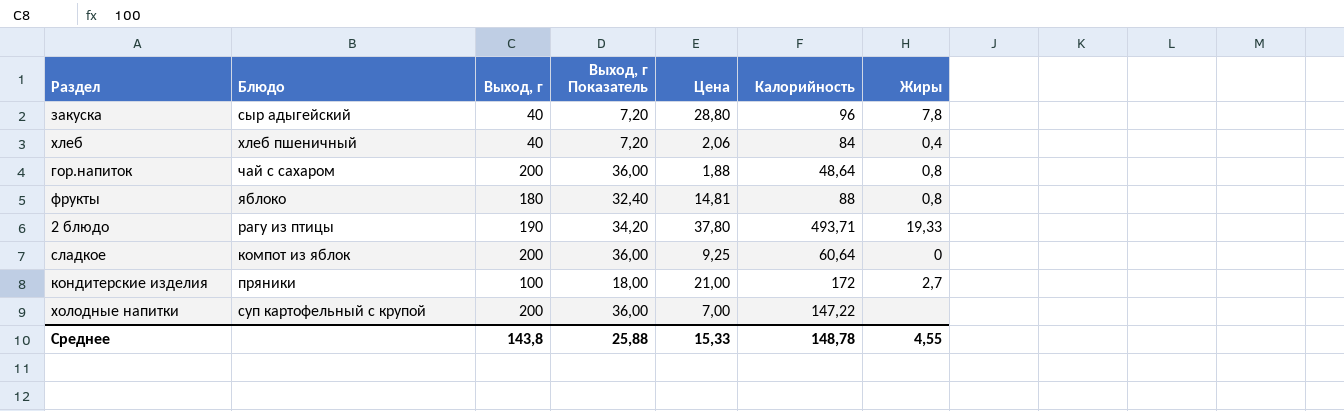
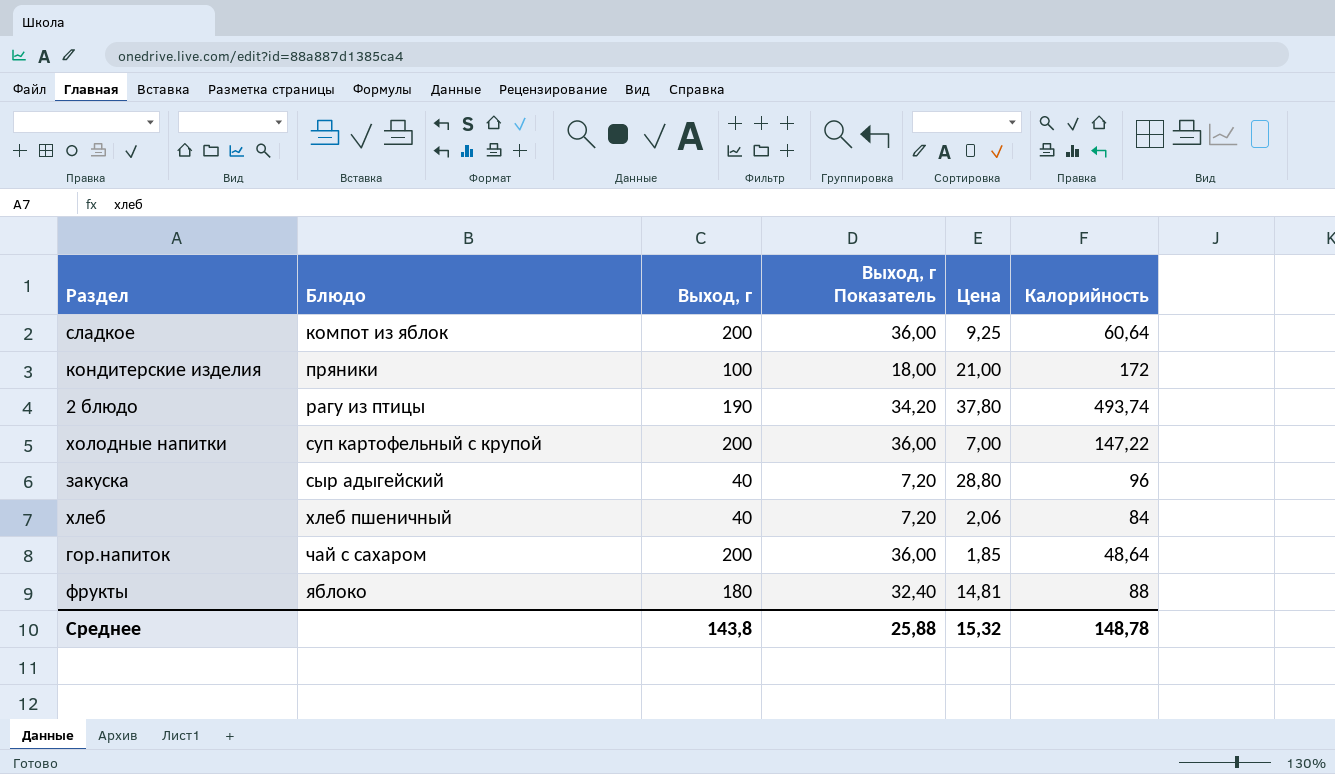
row order: none -> Блюдо ascending
column Жиры | position: 7 -> none
2 блюдо | Калорийность: 493,71 -> 493,74
гор.напиток | Цена: 1,88 -> 1,85
Среднее | Цена: 15,33 -> 15,32

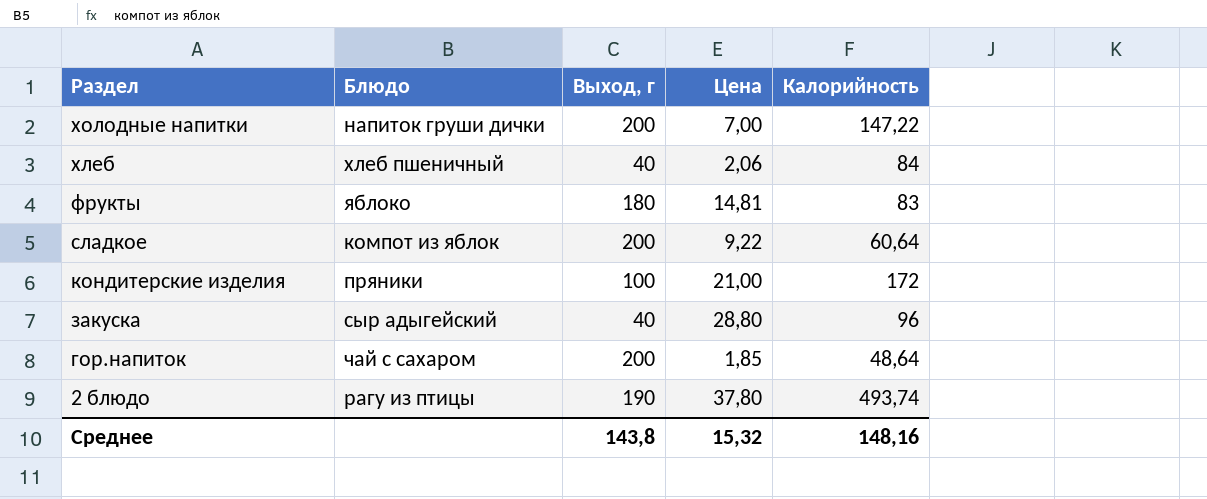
row order: Блюдо ascending -> Раздел descending
column Выход, г Показатель | formula: [Выход, г] * 0,18 -> none
холодные напитки | Блюдо: суп картофельный с крупой -> напиток груши дички
фрукты | Калорийность: 88 -> 83
сладкое | Цена: 9,25 -> 9,22
Среднее | Калорийность: 148,78 -> 148,16

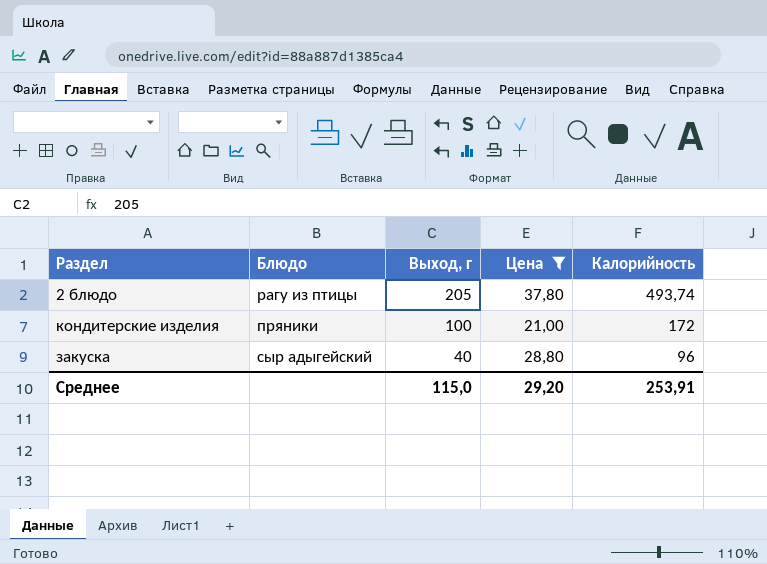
filter: none -> Цена >= 21,00
row order: Раздел descending -> Выход, г descending
2 блюдо | Выход, г: 190 -> 205
Среднее | Выход, г: 143,8 -> 115,0
Среднее | Цена: 15,32 -> 29,20
Среднее | Калорийность: 148,16 -> 253,91

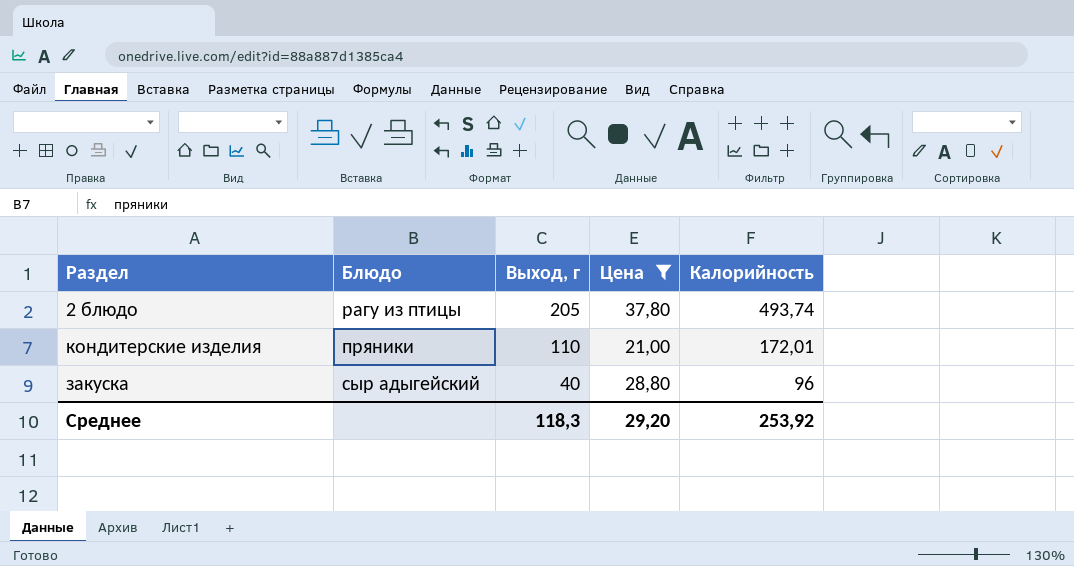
кондитерские изделия | Выход, г: 100 -> 110
кондитерские изделия | Калорийность: 172 -> 172,01
Среднее | Выход, г: 115,0 -> 118,3
Среднее | Калорийность: 253,91 -> 253,92

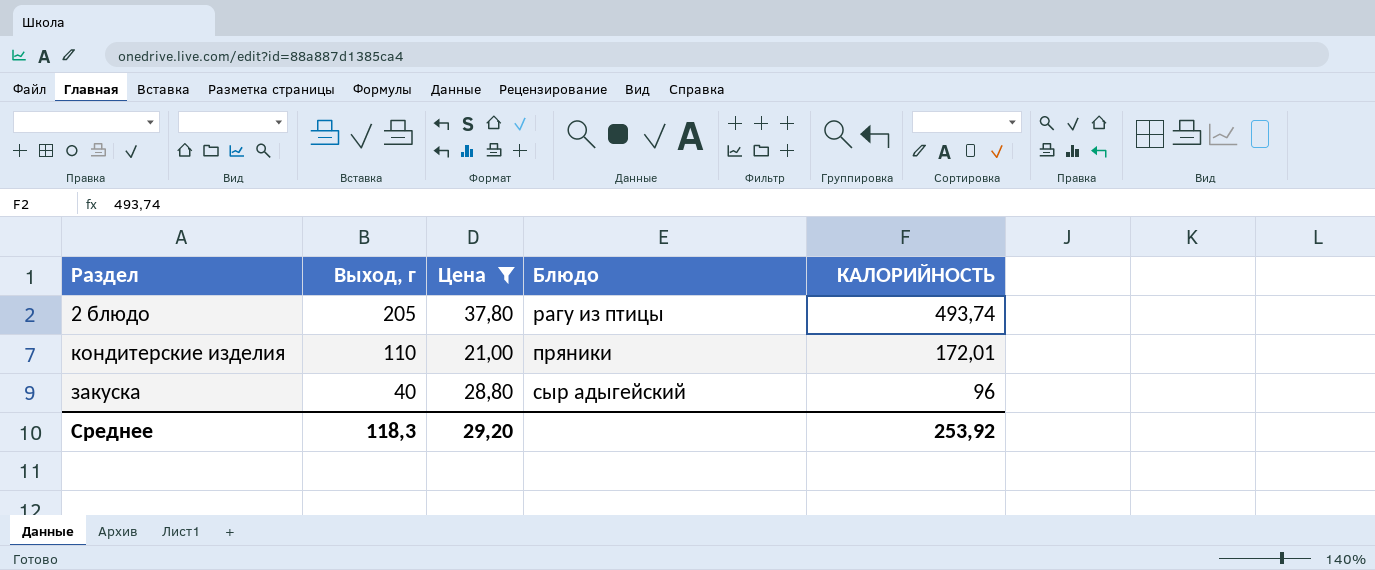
column Блюдо | position: 2 -> 4
column name: Калорийность -> КАЛОРИЙНОСТЬ

